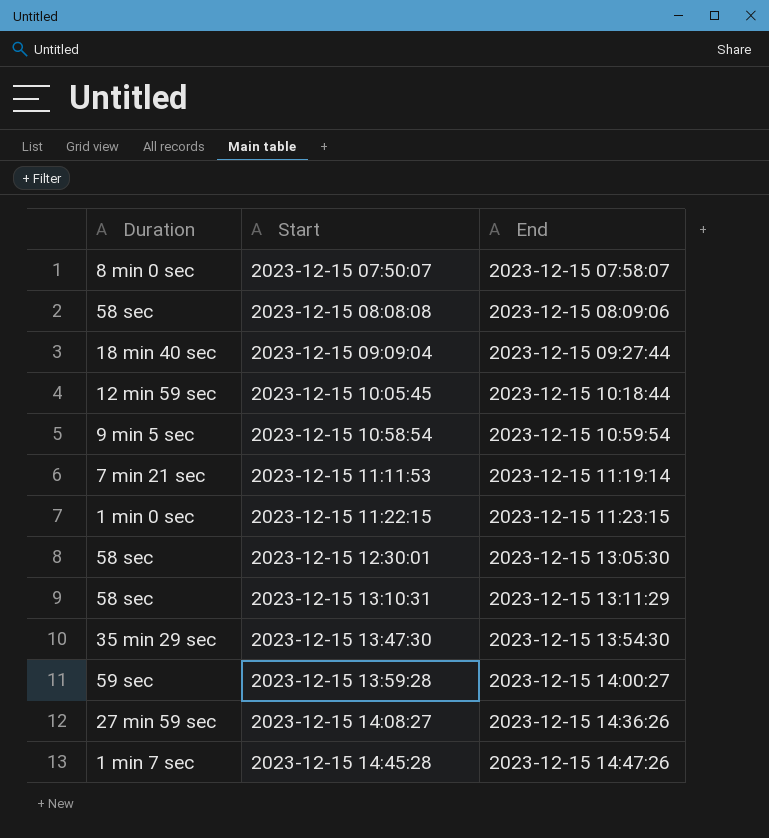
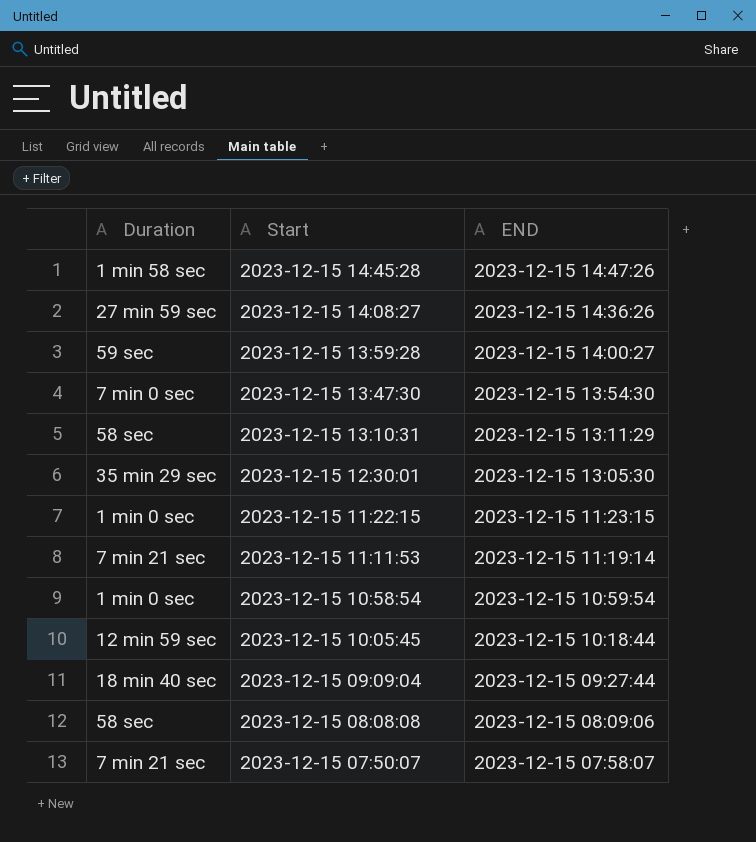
row order: Start ascending -> Start descending
column name: End -> END
2023-12-15 14:45:28 | Duration: 1 min 7 sec -> 1 min 58 sec
2023-12-15 13:47:30 | Duration: 35 min 29 sec -> 7 min 0 sec
2023-12-15 12:30:01 | Duration: 58 sec -> 35 min 29 sec
2023-12-15 10:58:54 | Duration: 9 min 5 sec -> 1 min 0 sec
2023-12-15 07:50:07 | Duration: 8 min 0 sec -> 7 min 21 sec

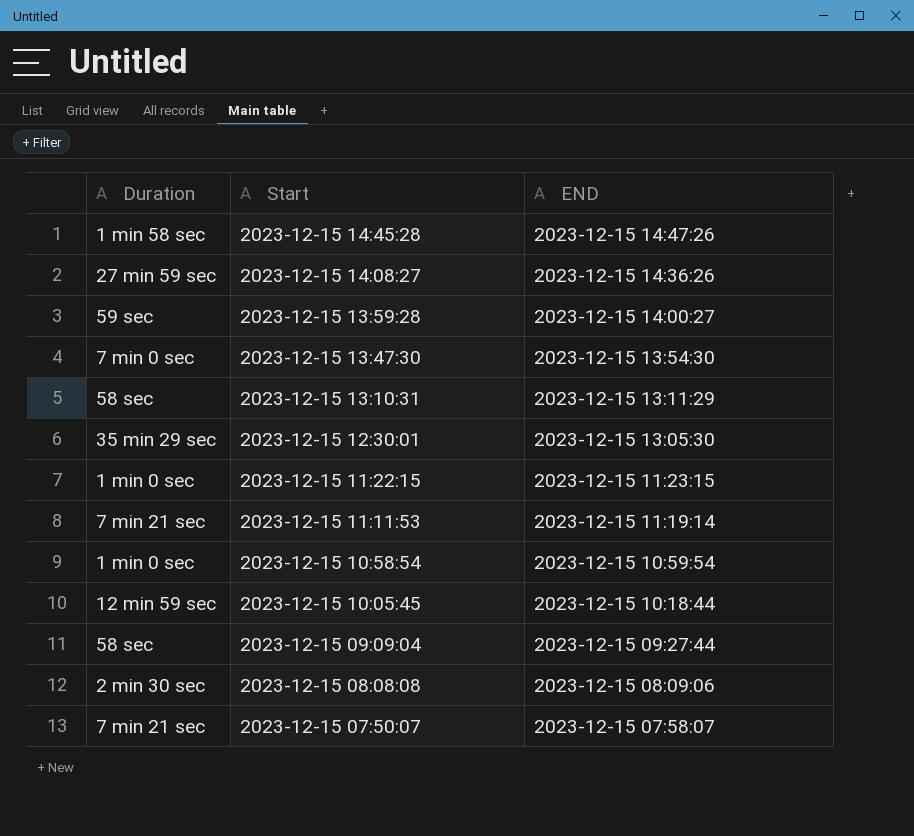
2023-12-15 09:09:04 | Duration: 18 min 40 sec -> 58 sec
2023-12-15 08:08:08 | Duration: 58 sec -> 2 min 30 sec

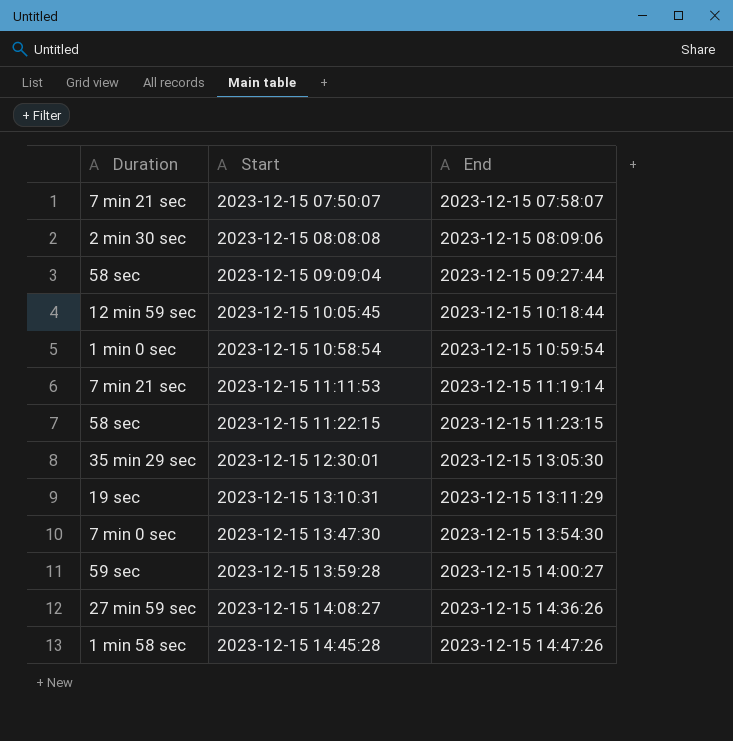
row order: Start descending -> Start ascending
column name: END -> End
2023-12-15 11:22:15 | Duration: 1 min 0 sec -> 58 sec
2023-12-15 13:10:31 | Duration: 58 sec -> 19 sec

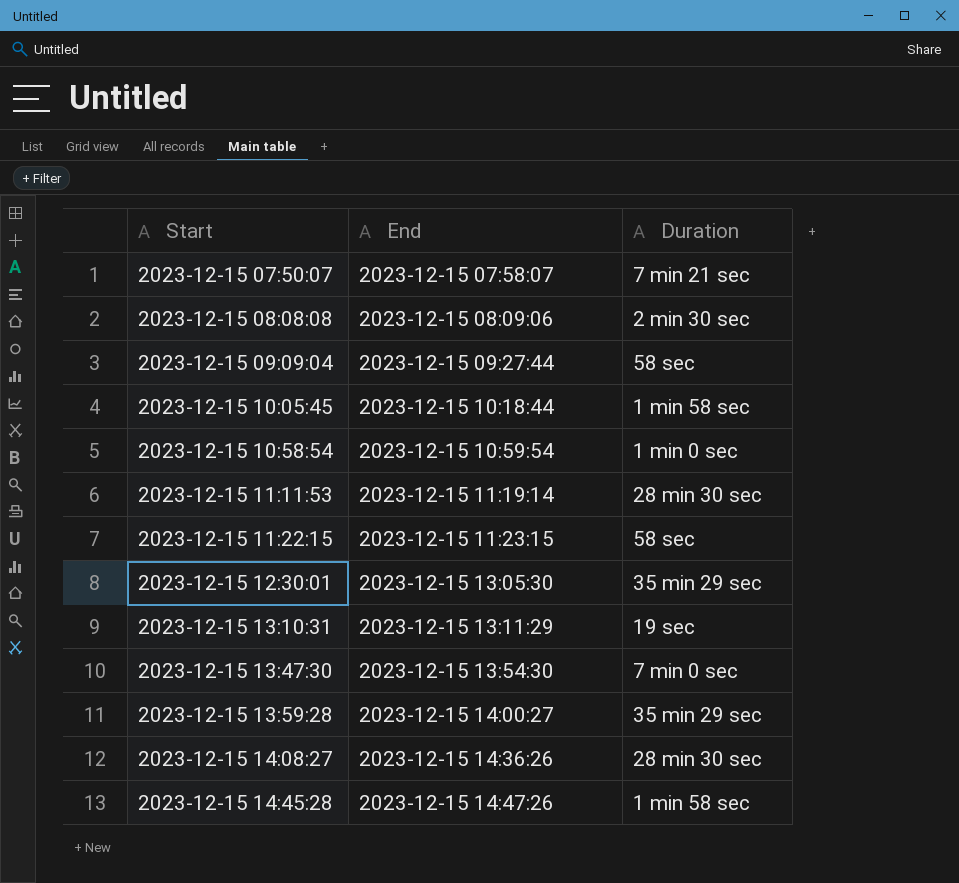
column Duration | position: 1 -> 3
2023-12-15 10:05:45 | Duration: 12 min 59 sec -> 1 min 58 sec
2023-12-15 11:11:53 | Duration: 7 min 21 sec -> 28 min 30 sec
2023-12-15 13:59:28 | Duration: 59 sec -> 35 min 29 sec
2023-12-15 14:08:27 | Duration: 27 min 59 sec -> 28 min 30 sec

